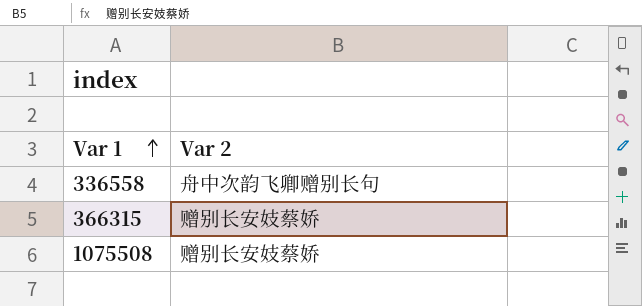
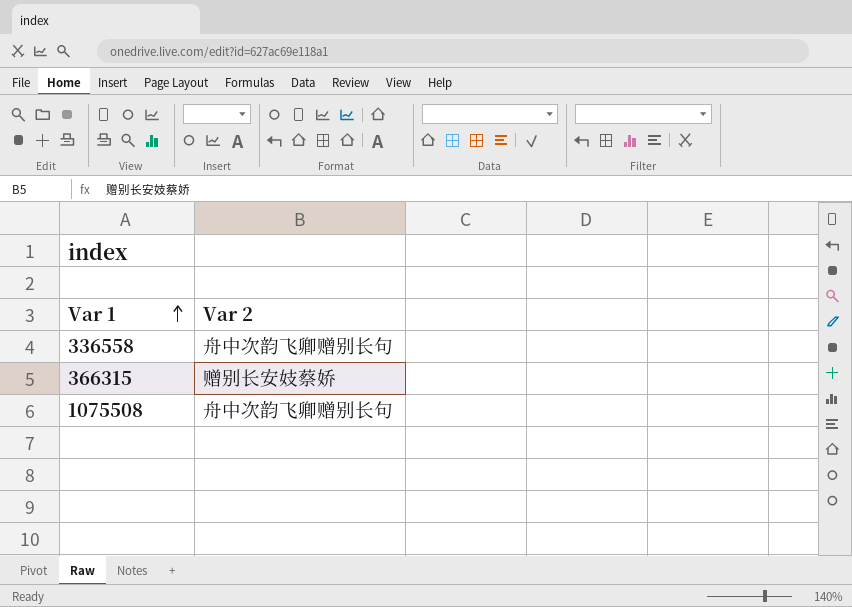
1075508 | Var 2: 赠别长安妓蔡娇 -> 舟中次韵飞卿赠别长句

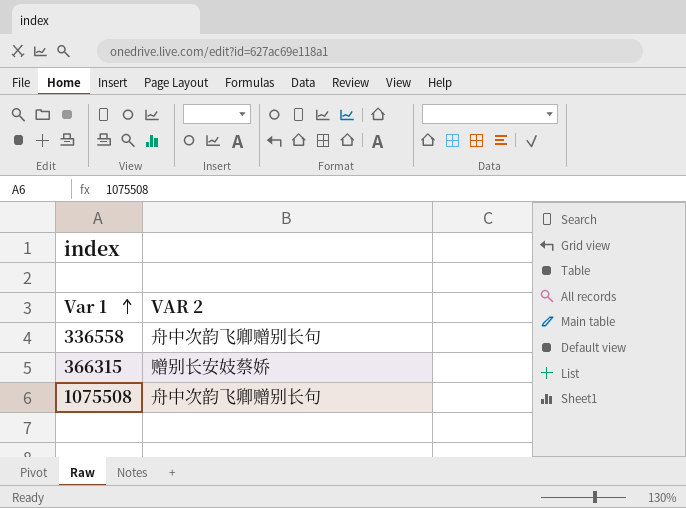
column name: Var 2 -> VAR 2

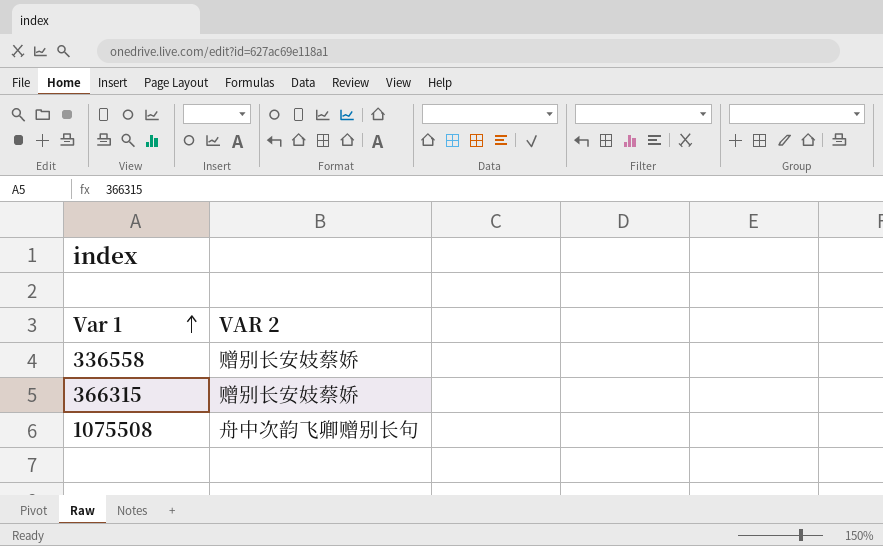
336558 | VAR 2: 舟中次韵飞卿赠别长句 -> 赠别长安妓蔡娇

